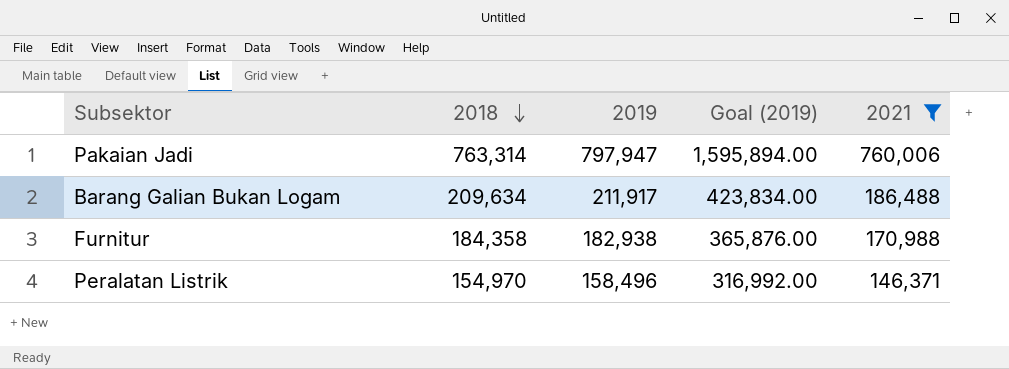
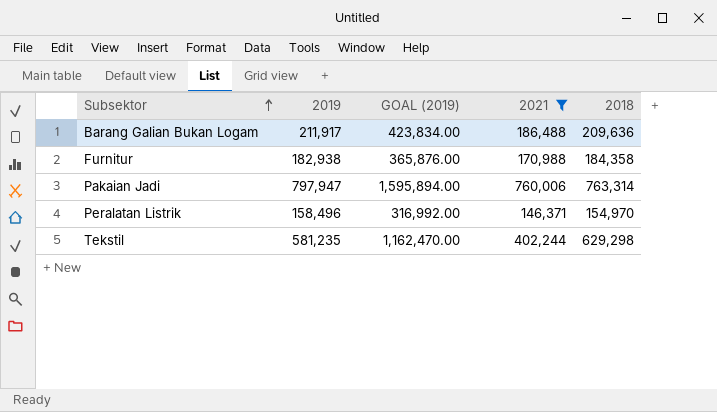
row order: 2018 descending -> Subsektor ascending
column name: Goal (2019) -> GOAL (2019)
column 2018 | position: 2 -> 5
Barang Galian Bukan Logam | 2018: 209,634 -> 209,636
row Tekstil: none -> 581,235 | 1,162,470.00 | 402,244 | 629,298

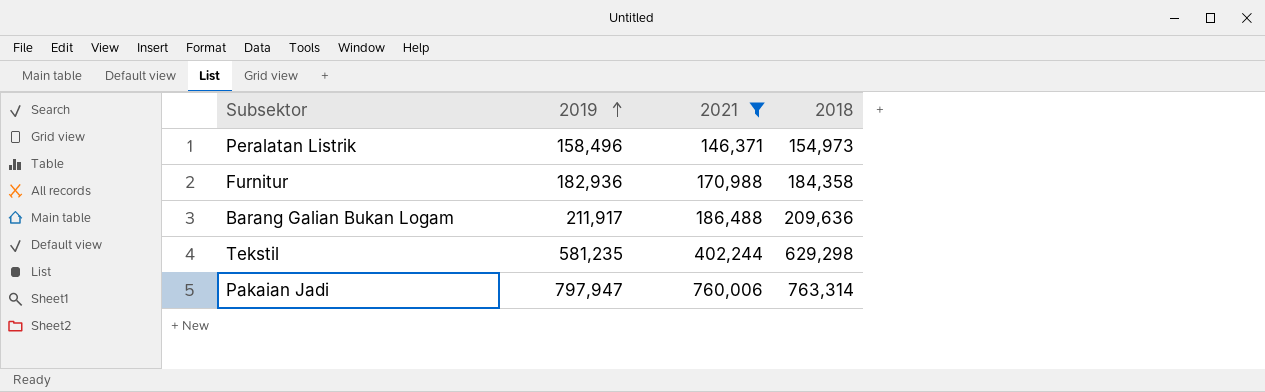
row order: Subsektor ascending -> 2019 ascending
column GOAL (2019) | formula: [2019] * 2 -> none
Peralatan Listrik | 2018: 154,970 -> 154,973
Furnitur | 2019: 182,938 -> 182,936

